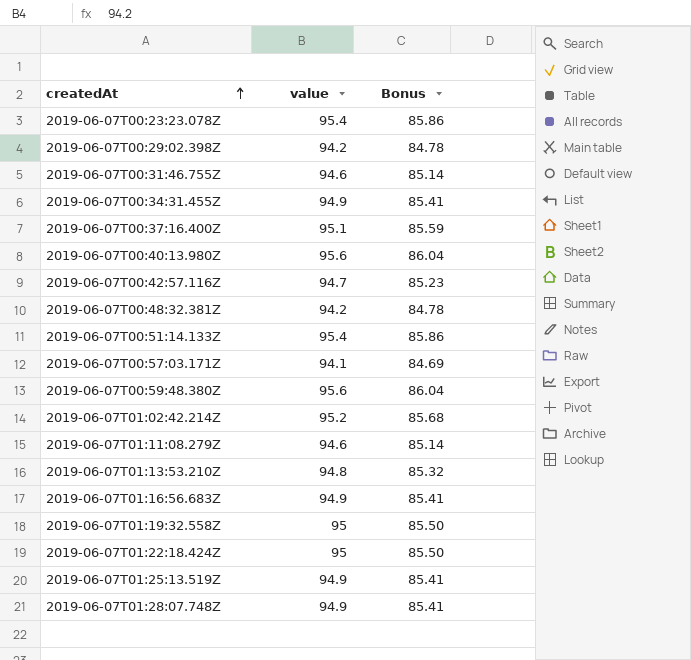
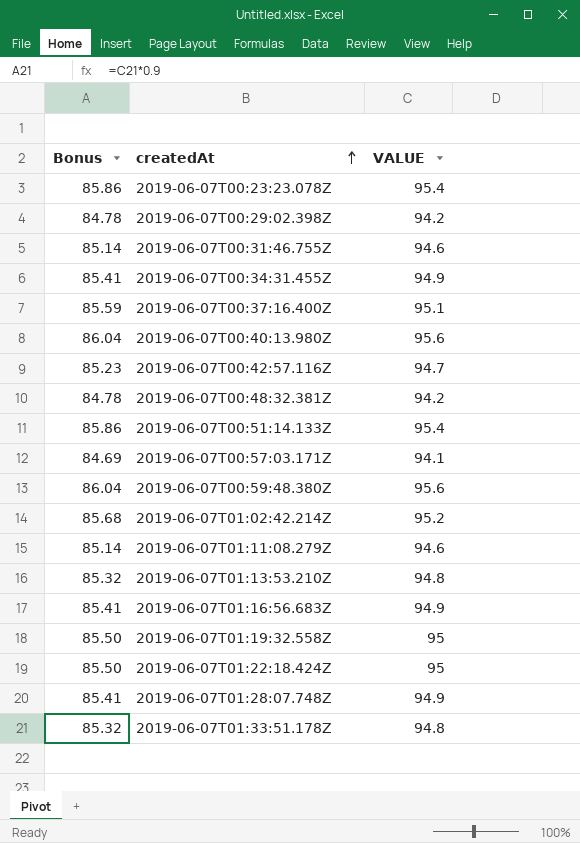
column Bonus | position: 3 -> 1
column name: value -> VALUE
row 2019-06-07T01:25:13.519Z: 94.9 | 85.41 -> none
row 2019-06-07T01:33:51.178Z: none -> 85.32 | 94.8

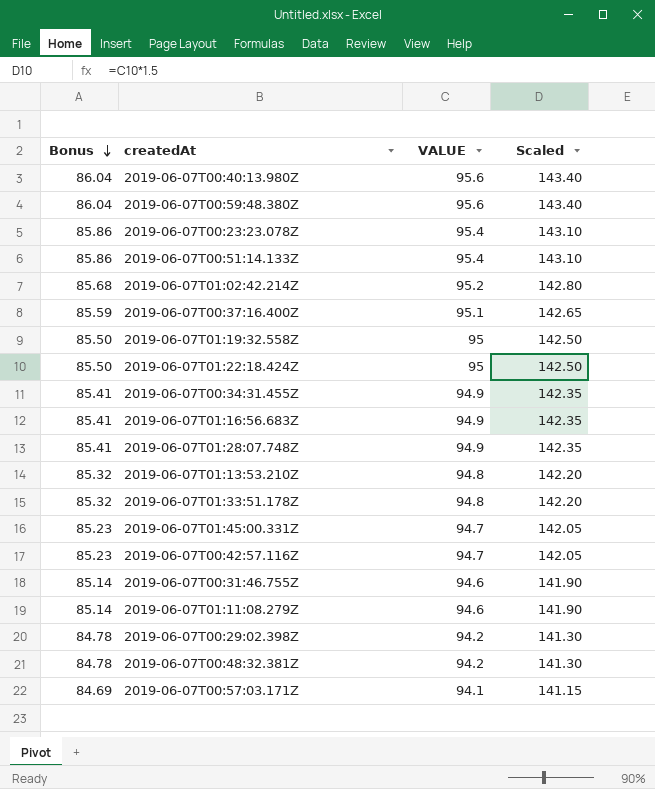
row order: createdAt ascending -> Bonus descending
column Scaled | formula: none -> [VALUE] * 1.5
row 2019-06-07T01:45:00.331Z: none -> 85.23 | 94.7 | 142.05

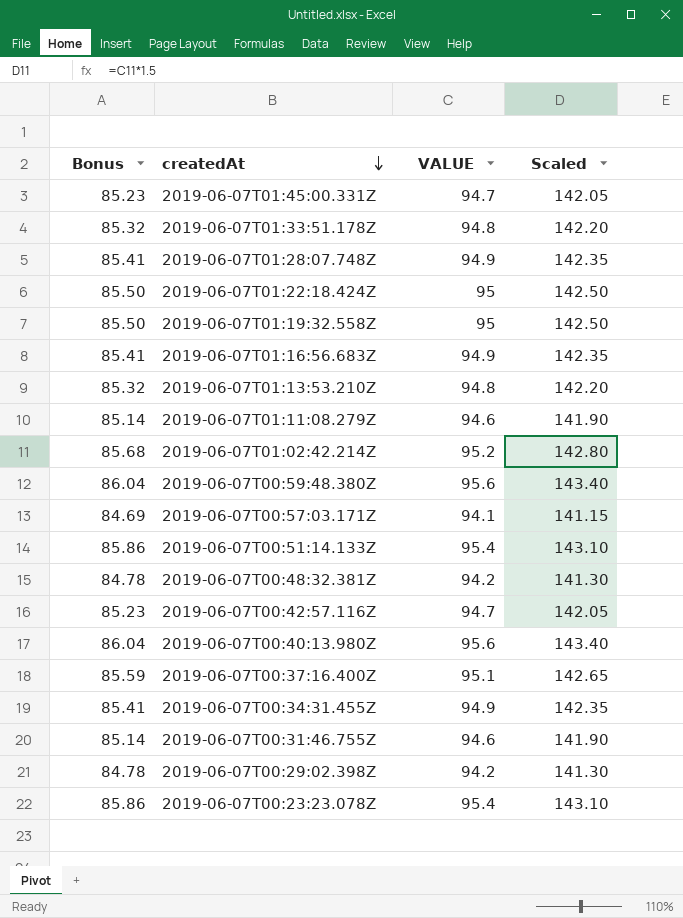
row order: Bonus descending -> createdAt descending

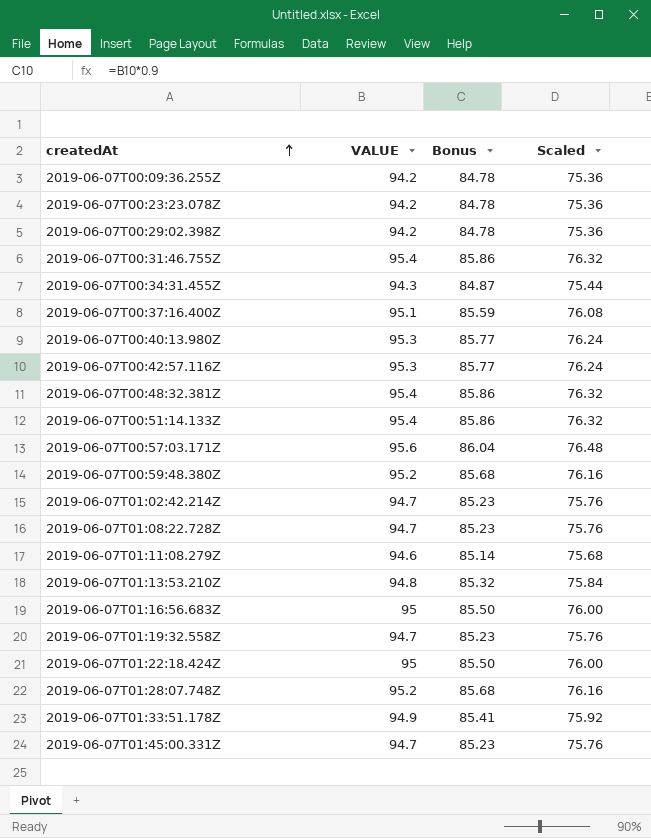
row order: createdAt descending -> createdAt ascending
column Bonus | position: 1 -> 3
column Scaled | formula: [VALUE] * 1.5 -> [VALUE] * 0.8
row 2019-06-07T00:09:36.255Z: none -> 94.2 | 84.78 | 75.36
2019-06-07T00:23:23.078Z | VALUE: 95.4 -> 94.2
2019-06-07T00:23:23.078Z | Bonus: 85.86 -> 84.78
2019-06-07T00:31:46.755Z | VALUE: 94.6 -> 95.4
2019-06-07T00:31:46.755Z | Bonus: 85.14 -> 85.86
2019-06-07T00:34:31.455Z | VALUE: 94.9 -> 94.3
2019-06-07T00:34:31.455Z | Bonus: 85.41 -> 84.87
2019-06-07T00:40:13.980Z | VALUE: 95.6 -> 95.3
2019-06-07T00:40:13.980Z | Bonus: 86.04 -> 85.77
2019-06-07T00:42:57.116Z | VALUE: 94.7 -> 95.3
2019-06-07T00:42:57.116Z | Bonus: 85.23 -> 85.77
2019-06-07T00:48:32.381Z | VALUE: 94.2 -> 95.4
2019-06-07T00:48:32.381Z | Bonus: 84.78 -> 85.86
2019-06-07T00:57:03.171Z | VALUE: 94.1 -> 95.6
2019-06-07T00:57:03.171Z | Bonus: 84.69 -> 86.04
2019-06-07T00:59:48.380Z | VALUE: 95.6 -> 95.2
2019-06-07T00:59:48.380Z | Bonus: 86.04 -> 85.68
2019-06-07T01:02:42.214Z | VALUE: 95.2 -> 94.7
2019-06-07T01:02:42.214Z | Bonus: 85.68 -> 85.23
row 2019-06-07T01:08:22.728Z: none -> 94.7 | 85.23 | 75.76
2019-06-07T01:16:56.683Z | VALUE: 94.9 -> 95
2019-06-07T01:16:56.683Z | Bonus: 85.41 -> 85.50
2019-06-07T01:19:32.558Z | VALUE: 95 -> 94.7
2019-06-07T01:19:32.558Z | Bonus: 85.50 -> 85.23
2019-06-07T01:28:07.748Z | VALUE: 94.9 -> 95.2
2019-06-07T01:28:07.748Z | Bonus: 85.41 -> 85.68
2019-06-07T01:33:51.178Z | VALUE: 94.8 -> 94.9
2019-06-07T01:33:51.178Z | Bonus: 85.32 -> 85.41

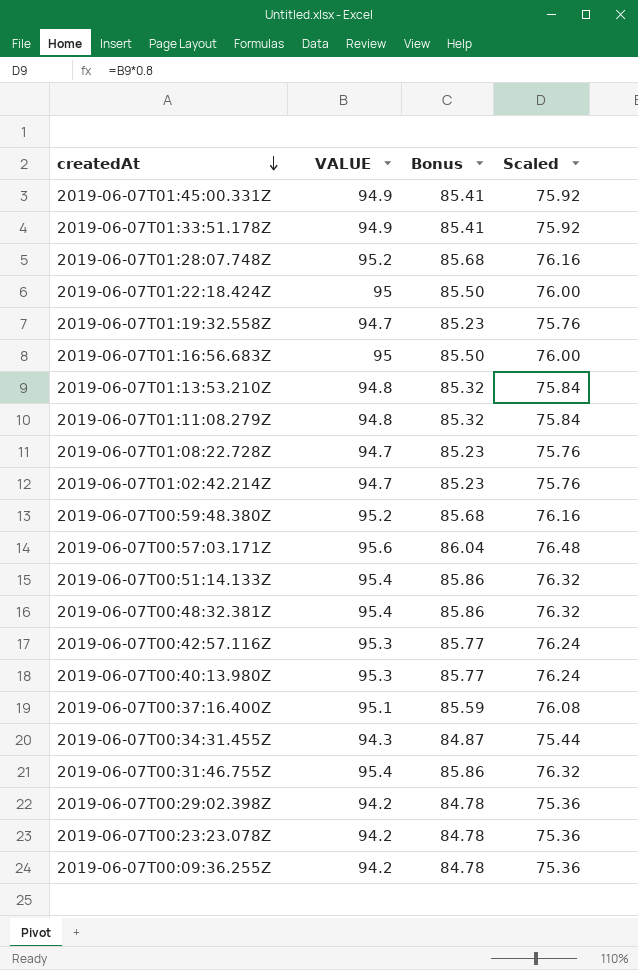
row order: createdAt ascending -> createdAt descending
2019-06-07T01:45:00.331Z | VALUE: 94.7 -> 94.9
2019-06-07T01:45:00.331Z | Bonus: 85.23 -> 85.41
2019-06-07T01:45:00.331Z | Scaled: 75.76 -> 75.92
2019-06-07T01:11:08.279Z | VALUE: 94.6 -> 94.8
2019-06-07T01:11:08.279Z | Bonus: 85.14 -> 85.32
2019-06-07T01:11:08.279Z | Scaled: 75.68 -> 75.84

